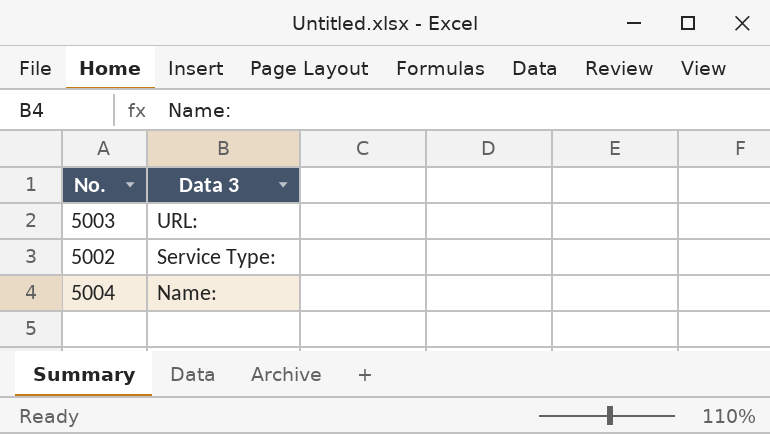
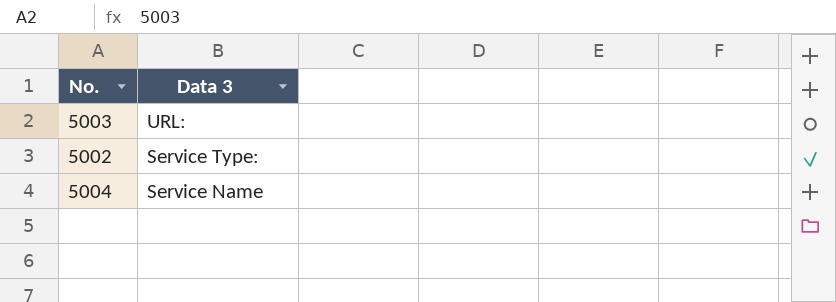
5004 | Data 3: Name: -> Service Name

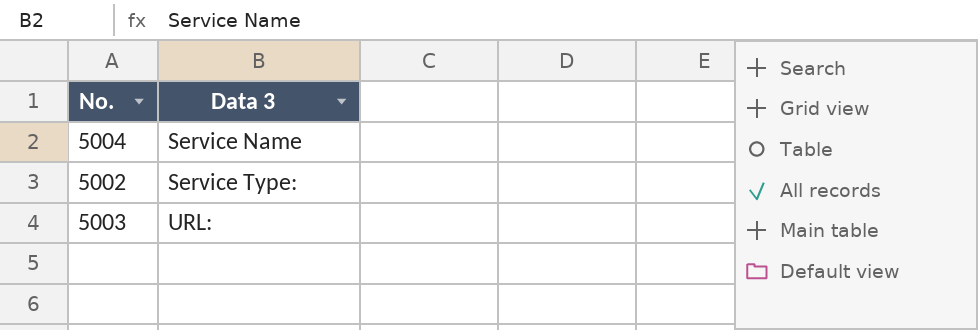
row order: Data 3 descending -> Data 3 ascending

